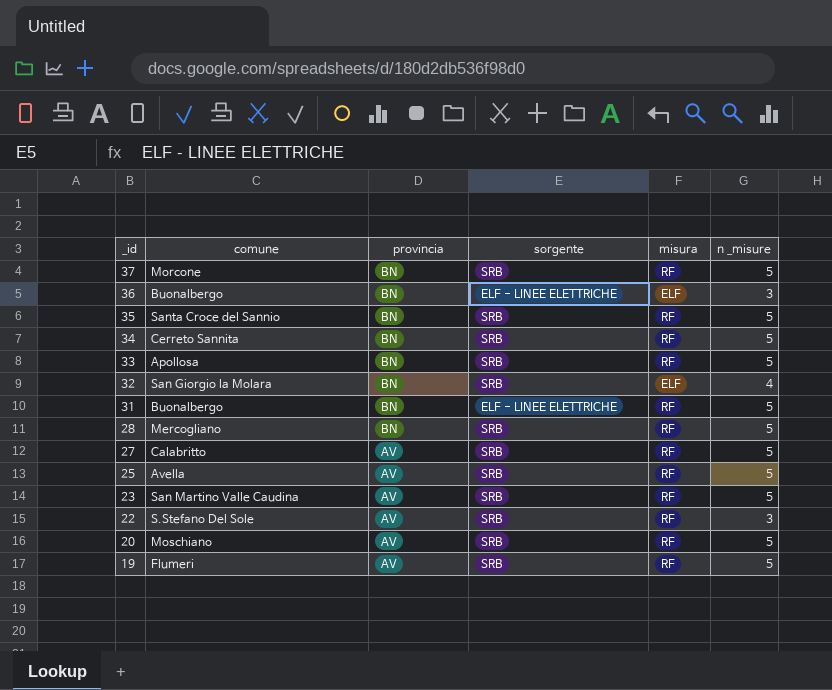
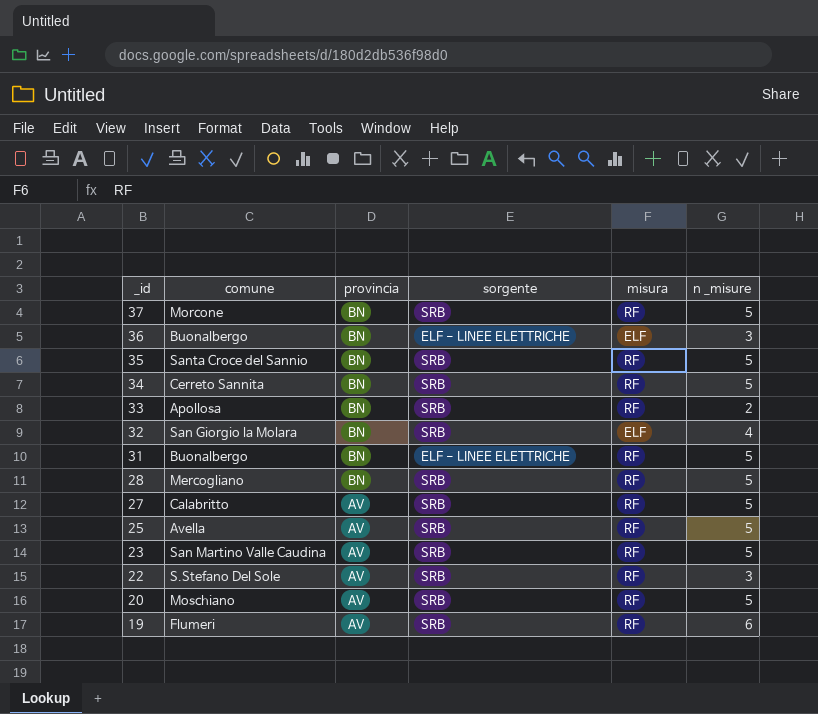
33 | n _misure: 5 -> 2
19 | n _misure: 5 -> 6

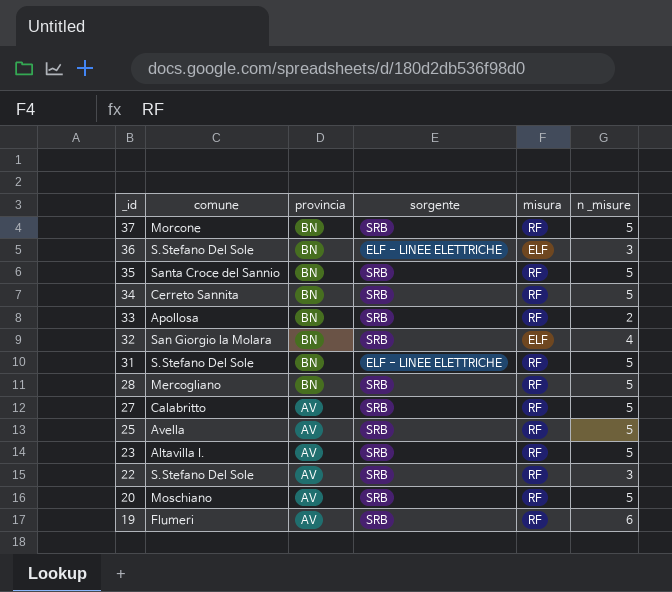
36 | comune: Buonalbergo -> S.Stefano Del Sole
31 | comune: Buonalbergo -> S.Stefano Del Sole
23 | comune: San Martino Valle Caudina -> Altavilla I.

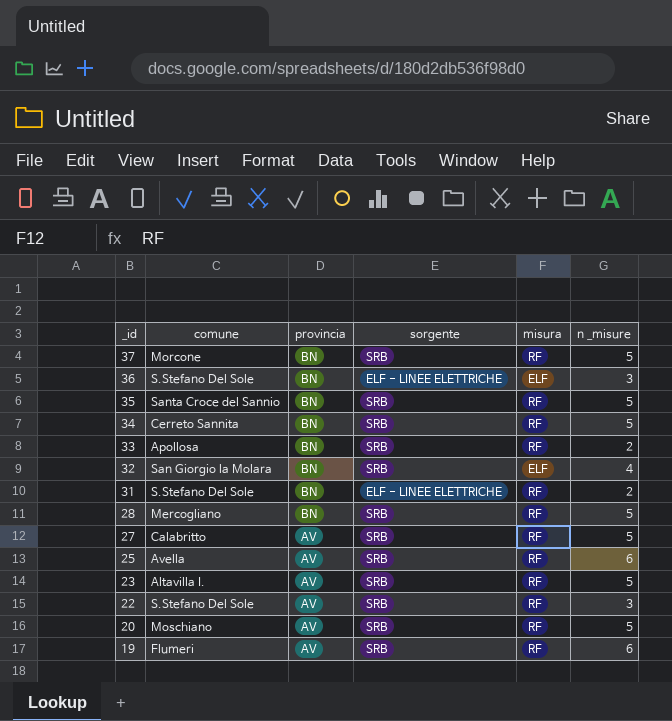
31 | n _misure: 5 -> 2
25 | n _misure: 5 -> 6

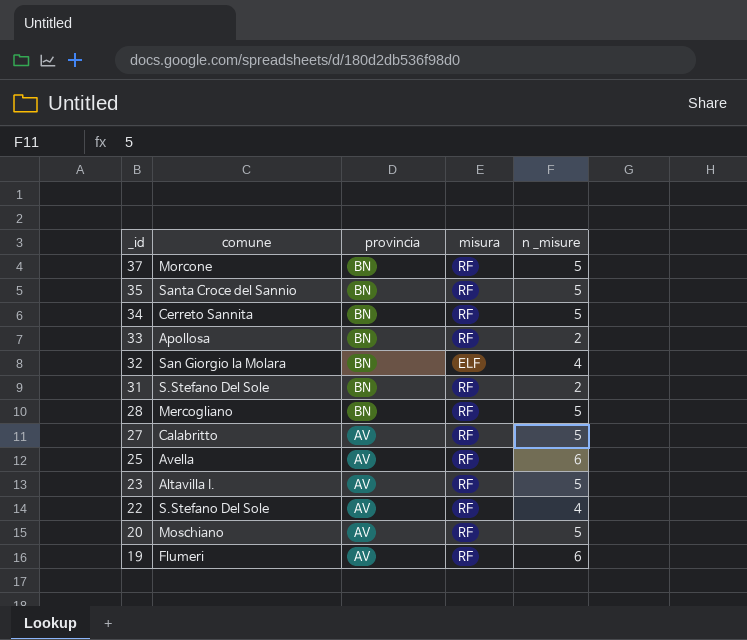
column sorgente | position: 4 -> none
row 36: S.Stefano Del Sole | BN | ELF - LINEE ELETTRICHE | ELF | 3 -> none
22 | n _misure: 3 -> 4

